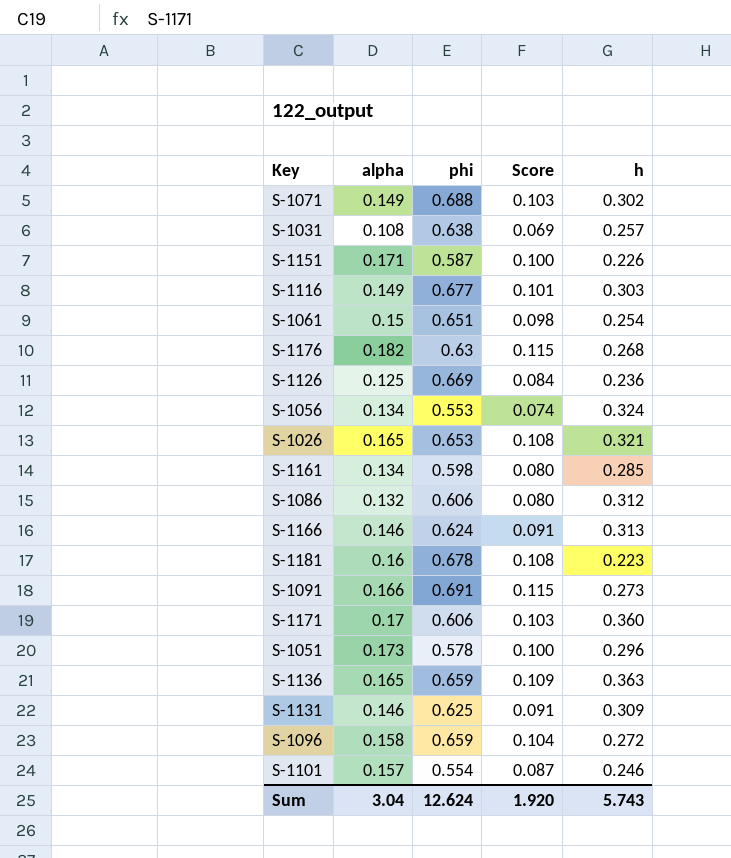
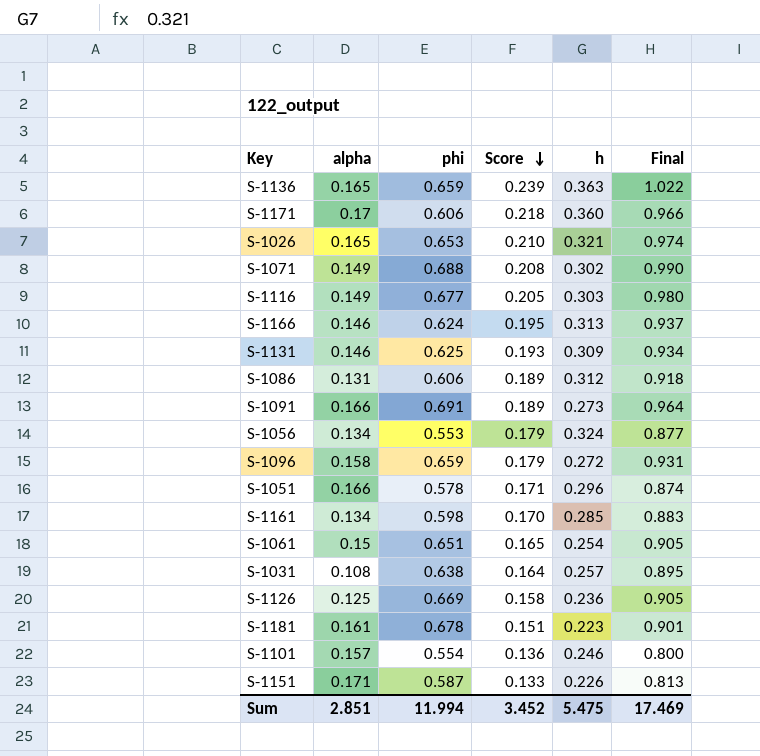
row order: none -> Score descending
column Score | formula: [alpha] * [phi] -> [phi] * [h]
column Final | formula: none -> [phi] + [h]
row S-1176: 0.182 | 0.63 | 0.115 | 0.268 -> none
S-1086 | alpha: 0.132 -> 0.131
S-1051 | alpha: 0.173 -> 0.166
S-1181 | alpha: 0.16 -> 0.161
Sum | alpha: 3.04 -> 2.851
Sum | phi: 12.624 -> 11.994
Sum | Score: 1.920 -> 3.452
Sum | h: 5.743 -> 5.475

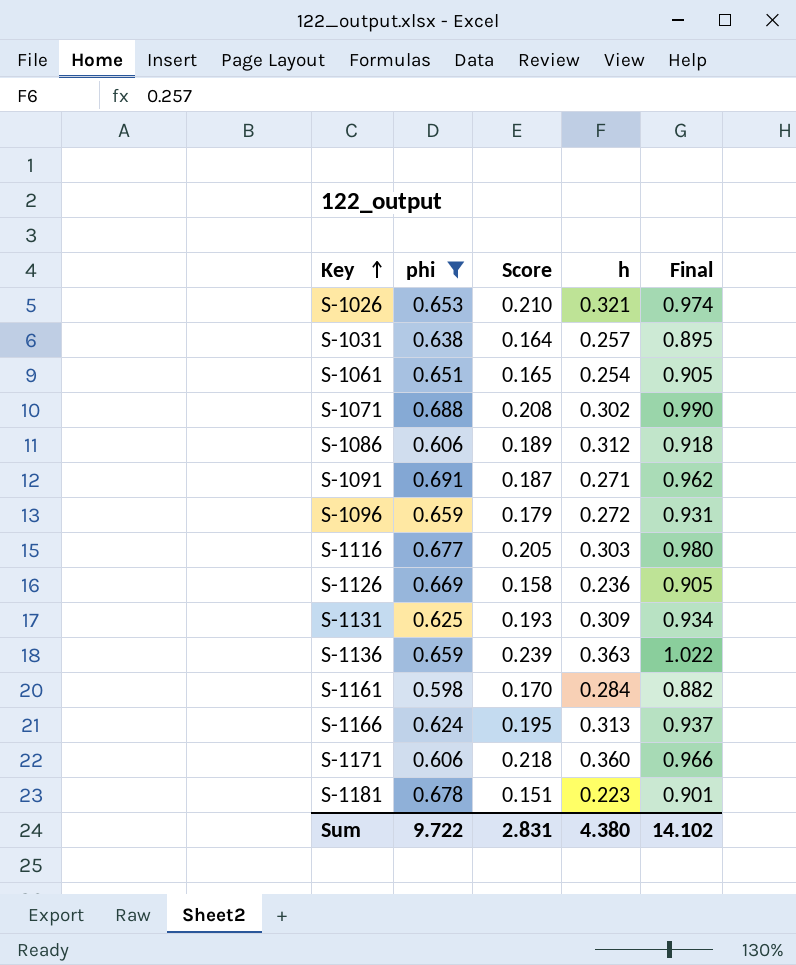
filter: none -> phi >= 0.598
row order: Score descending -> Key ascending
column alpha | position: 2 -> none
S-1091 | Score: 0.189 -> 0.187
S-1091 | h: 0.273 -> 0.271
S-1091 | Final: 0.964 -> 0.962
S-1161 | h: 0.285 -> 0.284
S-1161 | Final: 0.883 -> 0.882
Sum | phi: 11.994 -> 9.722
Sum | Score: 3.452 -> 2.831
Sum | h: 5.475 -> 4.380
Sum | Final: 17.469 -> 14.102

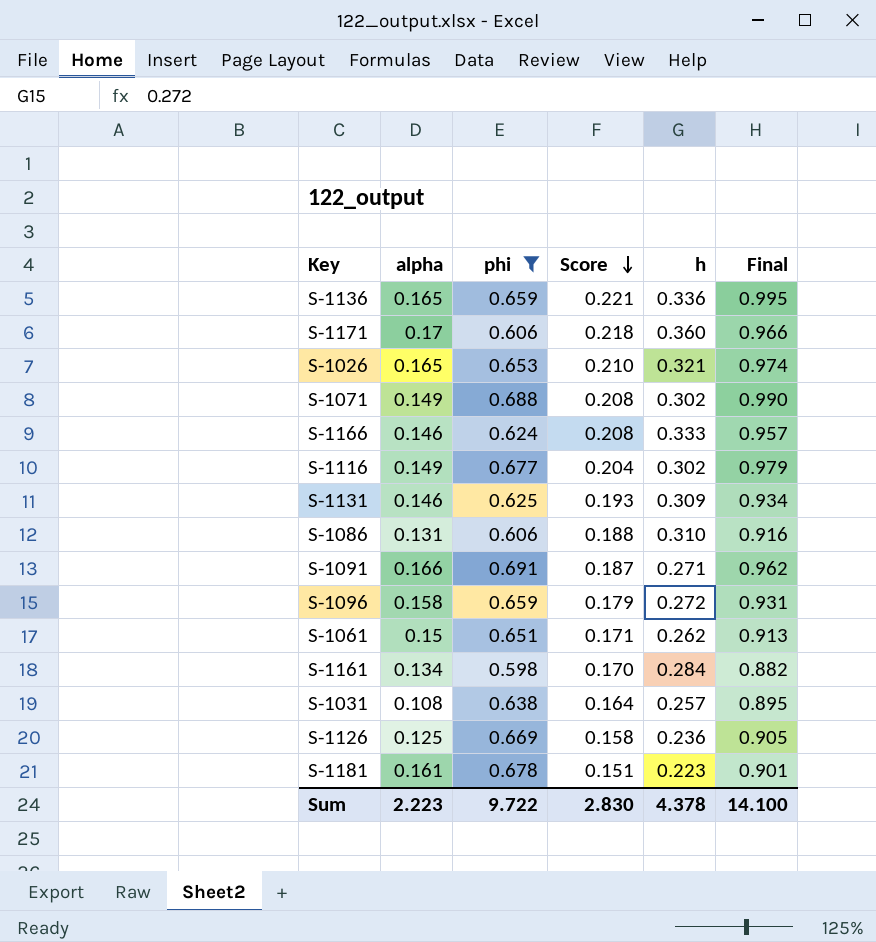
row order: Key ascending -> Score descending
column alpha | position: none -> 2
S-1136 | Score: 0.239 -> 0.221
S-1136 | h: 0.363 -> 0.336
S-1136 | Final: 1.022 -> 0.995
S-1166 | Score: 0.195 -> 0.208
S-1166 | h: 0.313 -> 0.333
S-1166 | Final: 0.937 -> 0.957
S-1116 | Score: 0.205 -> 0.204
S-1116 | h: 0.303 -> 0.302
S-1116 | Final: 0.980 -> 0.979
S-1086 | Score: 0.189 -> 0.188
S-1086 | h: 0.312 -> 0.310
S-1086 | Final: 0.918 -> 0.916
S-1061 | Score: 0.165 -> 0.171
S-1061 | h: 0.254 -> 0.262
S-1061 | Final: 0.905 -> 0.913
Sum | Score: 2.831 -> 2.830
Sum | h: 4.380 -> 4.378
Sum | Final: 14.102 -> 14.100

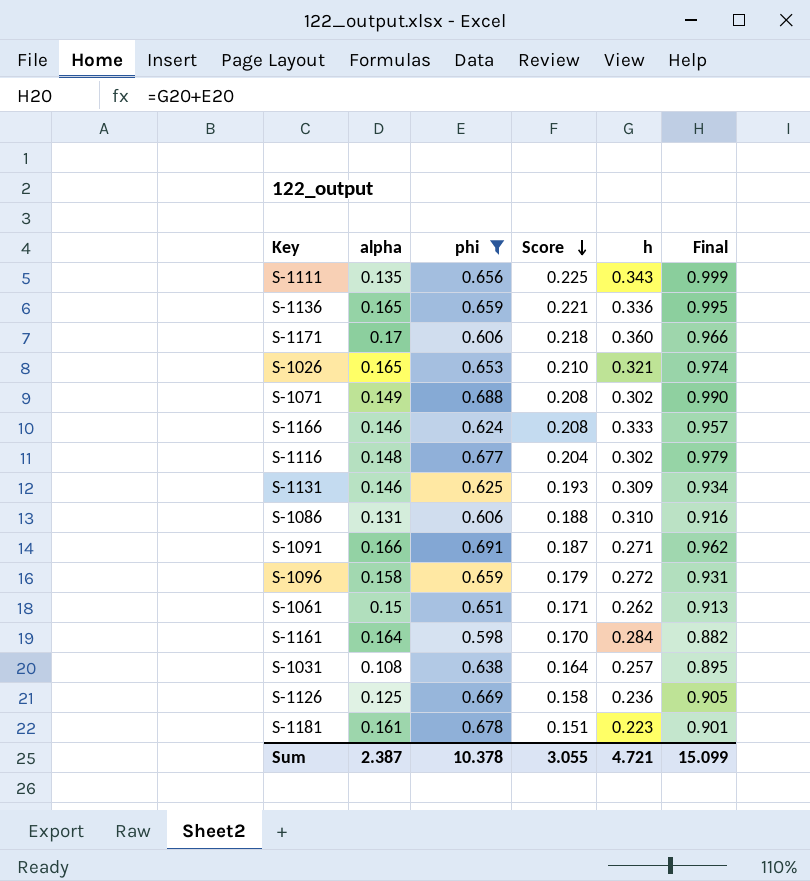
row S-1111: none -> 0.135 | 0.656 | 0.225 | 0.343 | 0.999
S-1116 | alpha: 0.149 -> 0.148
S-1161 | alpha: 0.134 -> 0.164
Sum | alpha: 2.223 -> 2.387
Sum | phi: 9.722 -> 10.378
Sum | Score: 2.830 -> 3.055
Sum | h: 4.378 -> 4.721
Sum | Final: 14.100 -> 15.099

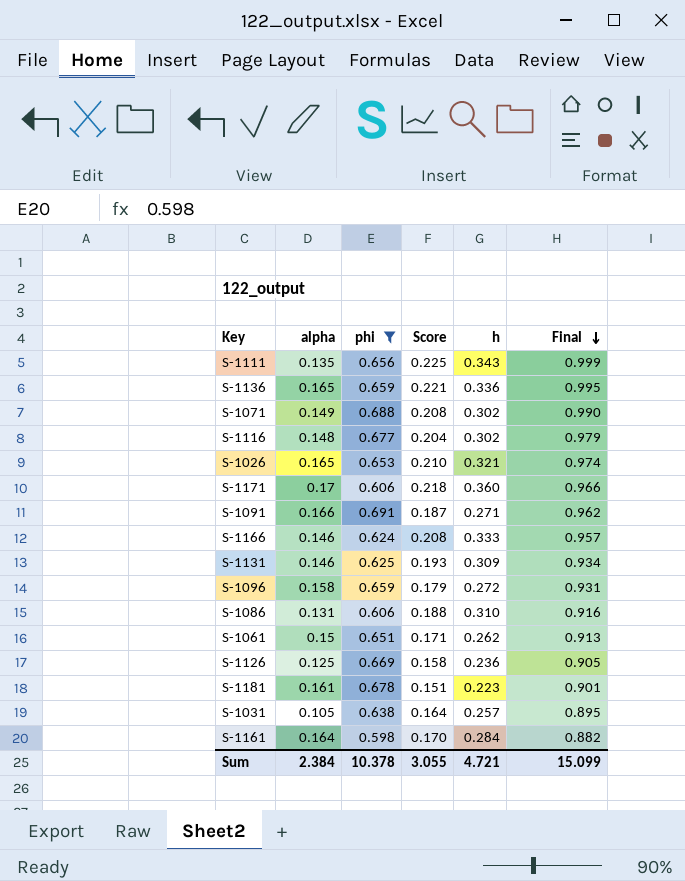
row order: Score descending -> Final descending
S-1031 | alpha: 0.108 -> 0.105
Sum | alpha: 2.387 -> 2.384

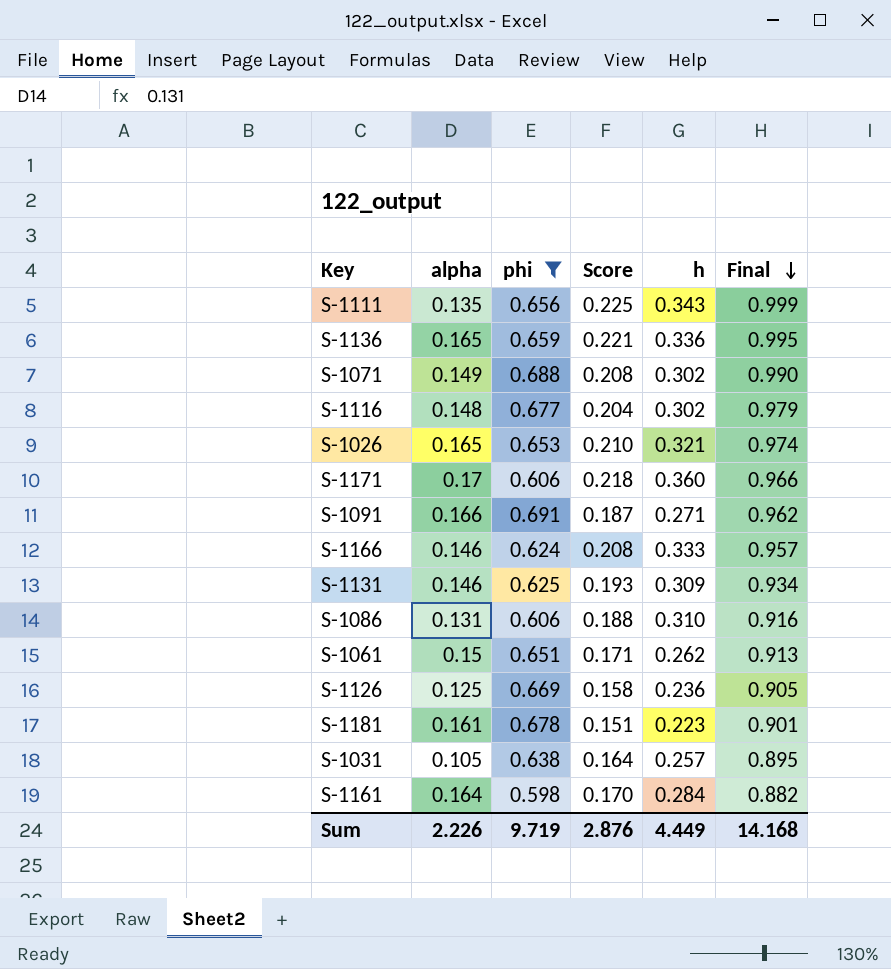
row S-1096: 0.158 | 0.659 | 0.179 | 0.272 | 0.931 -> none
Sum | alpha: 2.384 -> 2.226
Sum | phi: 10.378 -> 9.719
Sum | Score: 3.055 -> 2.876
Sum | h: 4.721 -> 4.449
Sum | Final: 15.099 -> 14.168

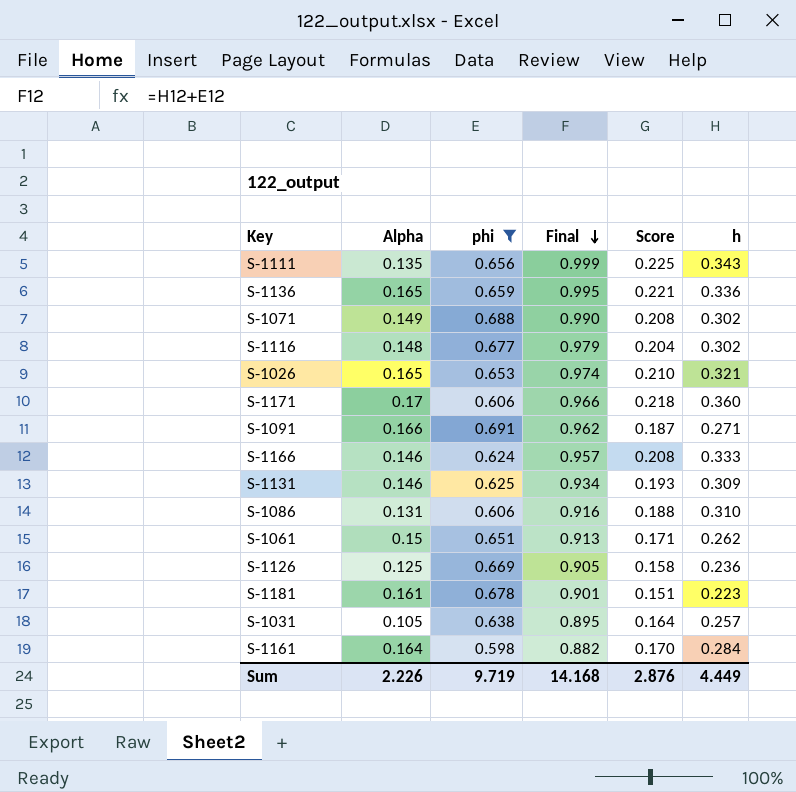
column name: alpha -> Alpha
column Final | position: 6 -> 4

